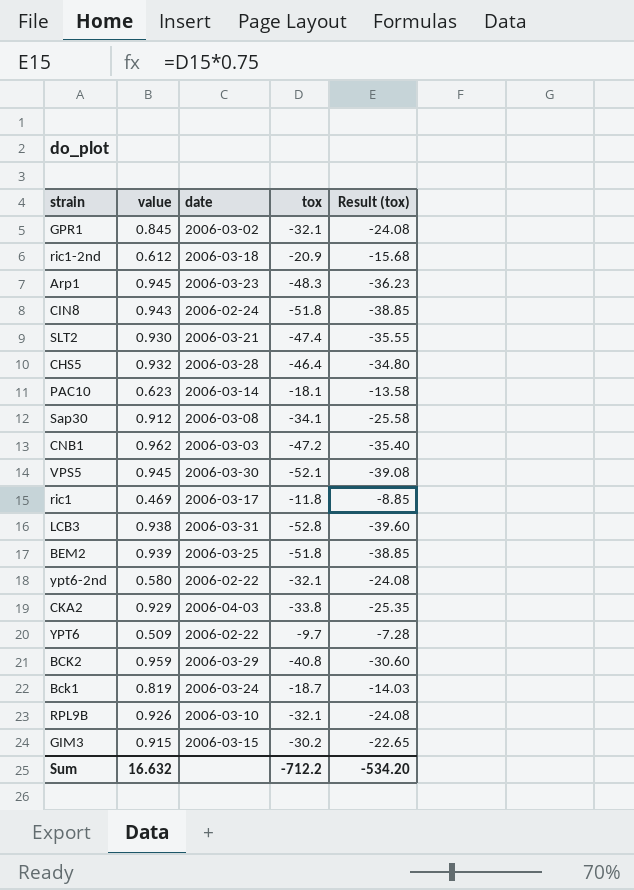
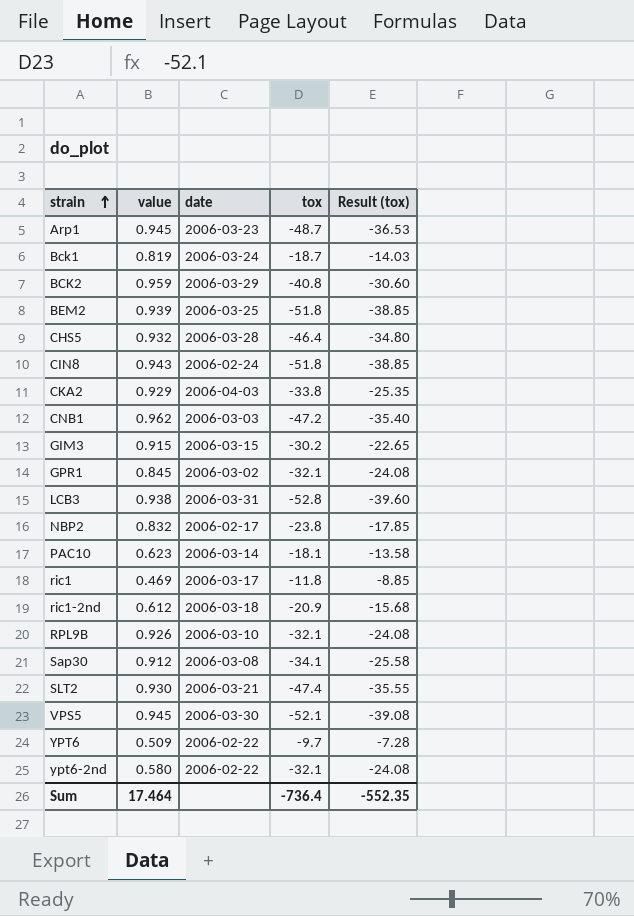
row order: none -> strain ascending
Arp1 | tox: -48.3 -> -48.7
Arp1 | Result (tox): -36.23 -> -36.53
row NBP2: none -> 0.832 | 2006-02-17 | -23.8 | -17.85
Sum | value: 16.632 -> 17.464
Sum | tox: -712.2 -> -736.4
Sum | Result (tox): -534.20 -> -552.35

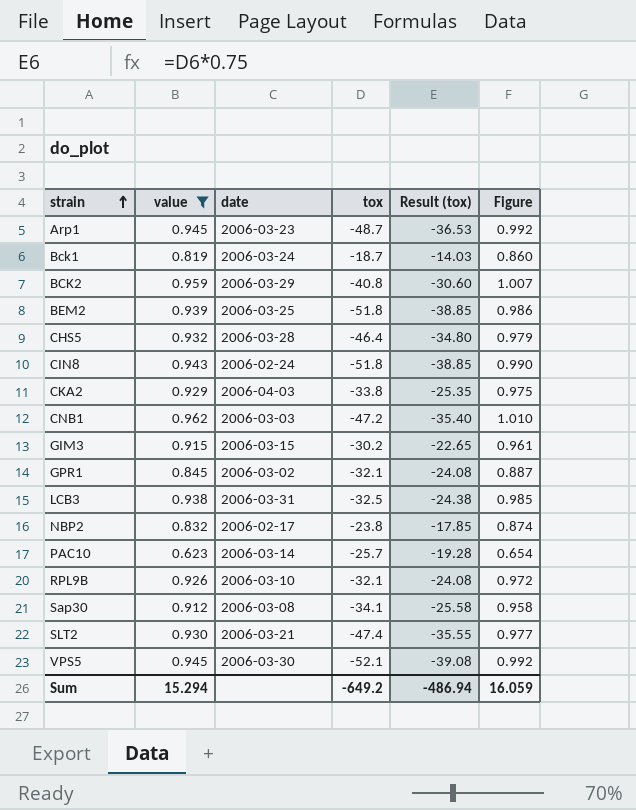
filter: none -> value >= 0.623
column Figure | formula: none -> [value] * 1.05
LCB3 | tox: -52.8 -> -32.5
LCB3 | Result (tox): -39.60 -> -24.38
PAC10 | tox: -18.1 -> -25.7
PAC10 | Result (tox): -13.58 -> -19.28
Sum | value: 17.464 -> 15.294
Sum | tox: -736.4 -> -649.2
Sum | Result (tox): -552.35 -> -486.94

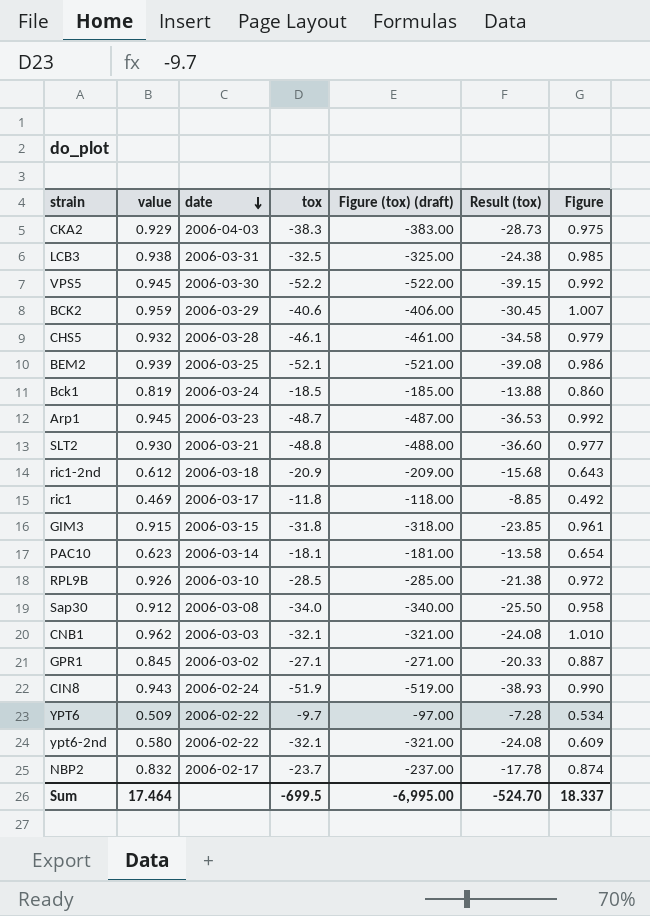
filter: value >= 0.623 -> none
row order: strain ascending -> date descending
column Figure (tox) (draft) | formula: none -> [tox] * 10
CKA2 | tox: -33.8 -> -38.3
CKA2 | Result (tox): -25.35 -> -28.73
VPS5 | tox: -52.1 -> -52.2
VPS5 | Result (tox): -39.08 -> -39.15
BCK2 | tox: -40.8 -> -40.6
BCK2 | Result (tox): -30.60 -> -30.45
CHS5 | tox: -46.4 -> -46.1
CHS5 | Result (tox): -34.80 -> -34.58
BEM2 | tox: -51.8 -> -52.1
BEM2 | Result (tox): -38.85 -> -39.08
Bck1 | tox: -18.7 -> -18.5
Bck1 | Result (tox): -14.03 -> -13.88
SLT2 | tox: -47.4 -> -48.8
SLT2 | Result (tox): -35.55 -> -36.60
GIM3 | tox: -30.2 -> -31.8
GIM3 | Result (tox): -22.65 -> -23.85
PAC10 | tox: -25.7 -> -18.1
PAC10 | Result (tox): -19.28 -> -13.58
RPL9B | tox: -32.1 -> -28.5
RPL9B | Result (tox): -24.08 -> -21.38
Sap30 | tox: -34.1 -> -34.0
Sap30 | Result (tox): -25.58 -> -25.50
CNB1 | tox: -47.2 -> -32.1
CNB1 | Result (tox): -35.40 -> -24.08
GPR1 | tox: -32.1 -> -27.1
GPR1 | Result (tox): -24.08 -> -20.33
CIN8 | tox: -51.8 -> -51.9
CIN8 | Result (tox): -38.85 -> -38.93
NBP2 | tox: -23.8 -> -23.7
NBP2 | Result (tox): -17.85 -> -17.78
Sum | value: 15.294 -> 17.464
Sum | tox: -649.2 -> -699.5
Sum | Result (tox): -486.94 -> -524.70
Sum | Figure: 16.059 -> 18.337

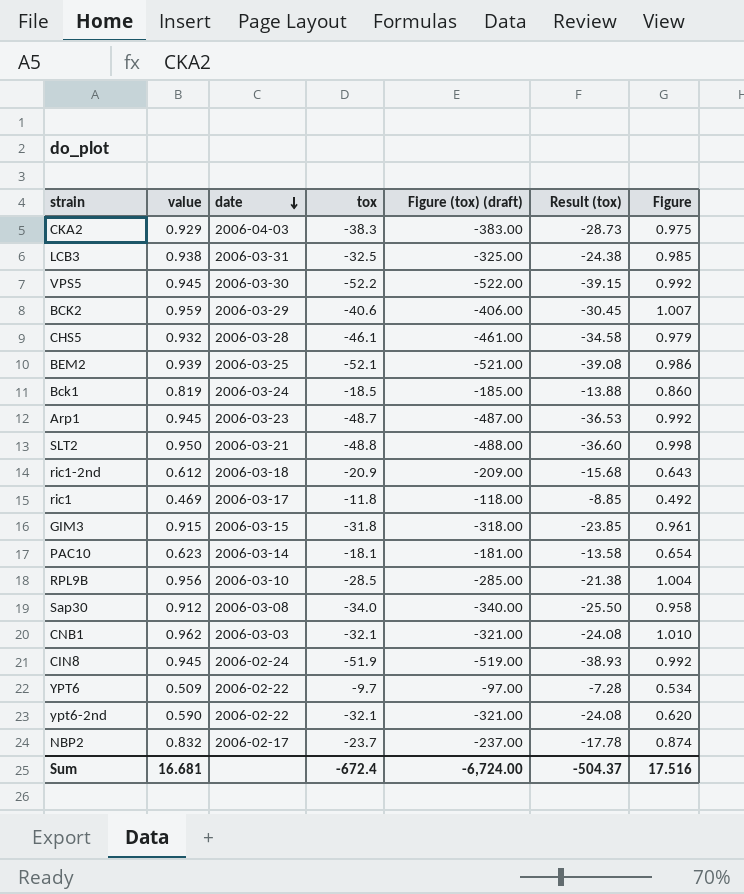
row GPR1: 0.845 | 2006-03-02 | -27.1 | -271.00 | -20.33 | 0.887 -> none
SLT2 | value: 0.930 -> 0.950
SLT2 | Figure: 0.977 -> 0.998
RPL9B | value: 0.926 -> 0.956
RPL9B | Figure: 0.972 -> 1.004
CIN8 | value: 0.943 -> 0.945
CIN8 | Figure: 0.990 -> 0.992
ypt6-2nd | value: 0.580 -> 0.590
ypt6-2nd | Figure: 0.609 -> 0.620
Sum | value: 17.464 -> 16.681
Sum | tox: -699.5 -> -672.4
Sum | Figure (tox) (draft): -6,995.00 -> -6,724.00
Sum | Result (tox): -524.70 -> -504.37
Sum | Figure: 18.337 -> 17.516

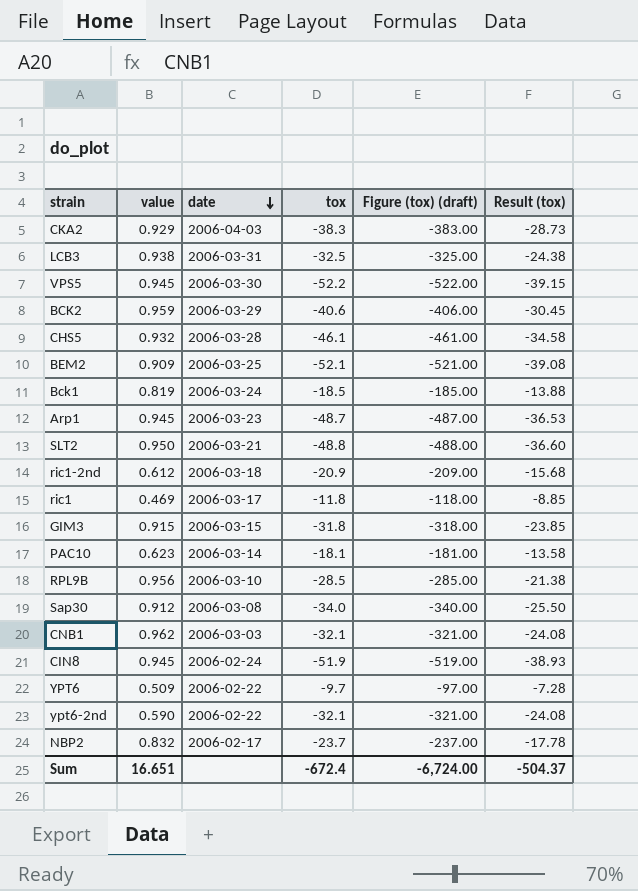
column Figure | formula: [value] * 1.05 -> none
BEM2 | value: 0.939 -> 0.909
Sum | value: 16.681 -> 16.651

